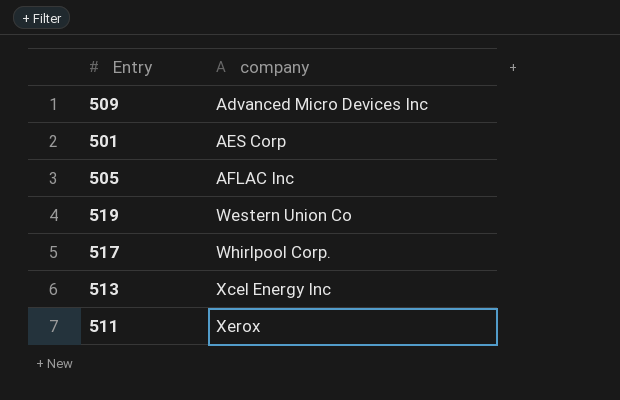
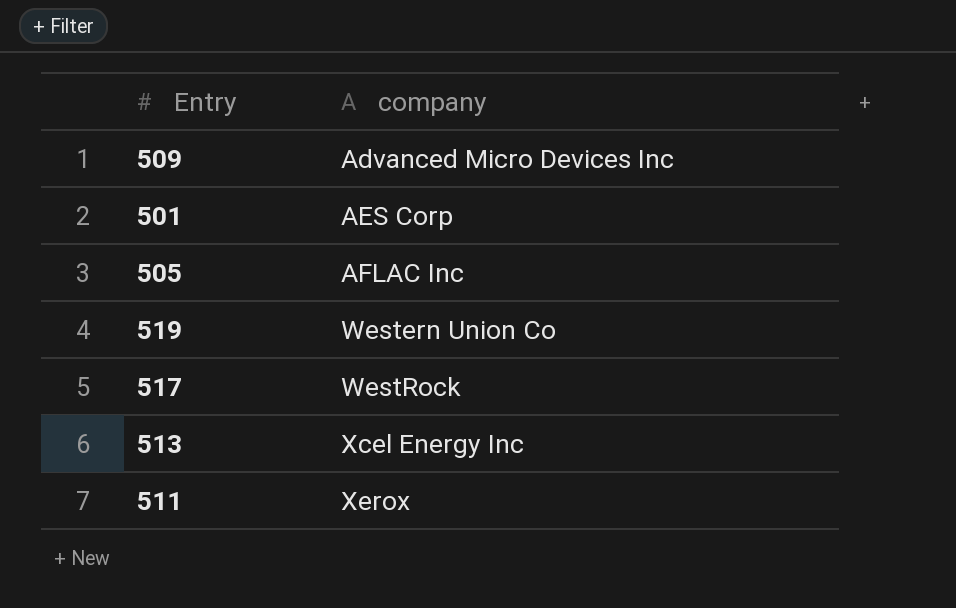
517 | company: Whirlpool Corp. -> WestRock

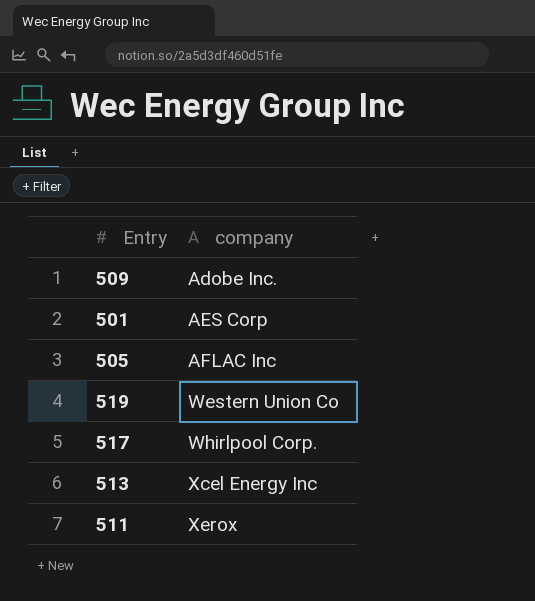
509 | company: Advanced Micro Devices Inc -> Adobe Inc.
517 | company: WestRock -> Whirlpool Corp.

